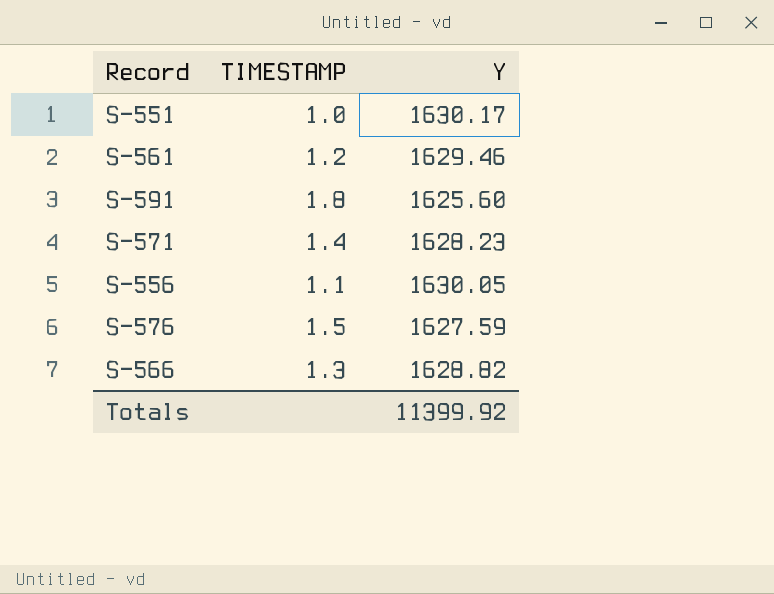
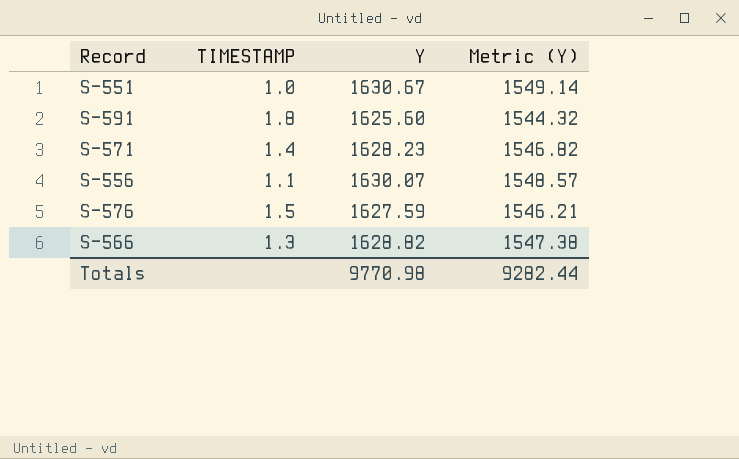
column Metric (Y) | formula: none -> [Y] * 0.95
row S-561: 1.2 | 1629.46 -> none
S-551 | Y: 1630.17 -> 1630.67
S-556 | Y: 1630.05 -> 1630.07
Totals | Y: 11399.92 -> 9770.98

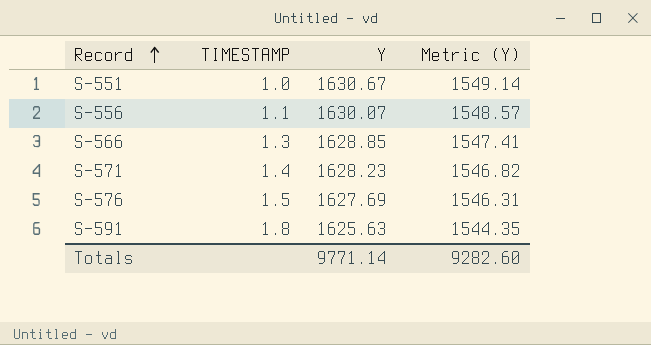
row order: none -> Record ascending
S-566 | Y: 1628.82 -> 1628.85
S-566 | Metric (Y): 1547.38 -> 1547.41
S-576 | Y: 1627.59 -> 1627.69
S-576 | Metric (Y): 1546.21 -> 1546.31
S-591 | Y: 1625.60 -> 1625.63
S-591 | Metric (Y): 1544.32 -> 1544.35
Totals | Y: 9770.98 -> 9771.14
Totals | Metric (Y): 9282.44 -> 9282.60

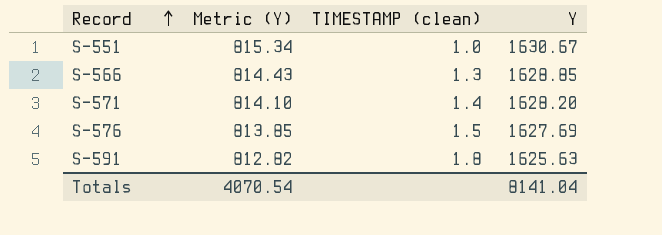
column Metric (Y) | formula: [Y] * 0.95 -> [Y] * 0.5
column Metric (Y) | position: 4 -> 2
column name: TIMESTAMP -> TIMESTAMP (clean)
row S-556: 1.1 | 1630.07 | 1548.57 -> none
S-571 | Y: 1628.23 -> 1628.20
Totals | Metric (Y): 9282.60 -> 4070.54
Totals | Y: 9771.14 -> 8141.04

